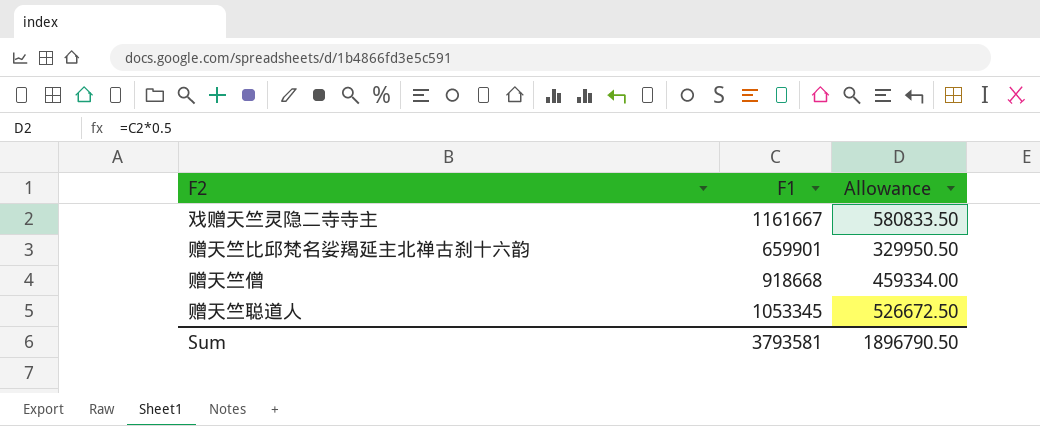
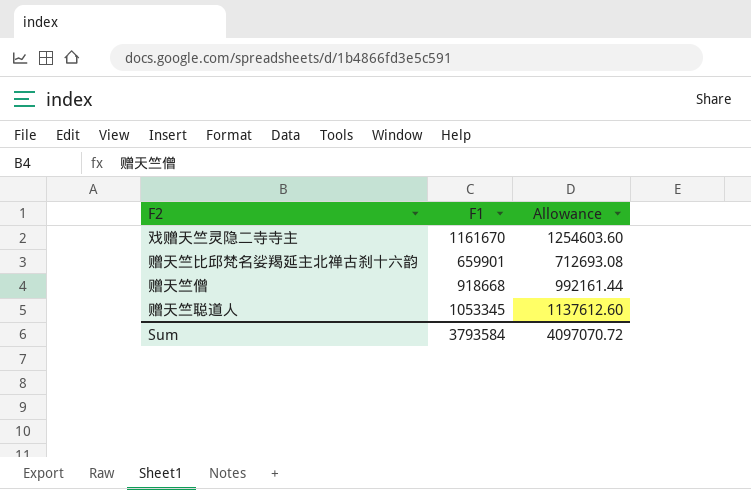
column Allowance | formula: [F1] * 0.5 -> [F1] * 1.08
戏赠天竺灵隐二寺寺主 | F1: 1161667 -> 1161670
Sum | F1: 3793581 -> 3793584
Sum | Allowance: 1896790.50 -> 4097070.72

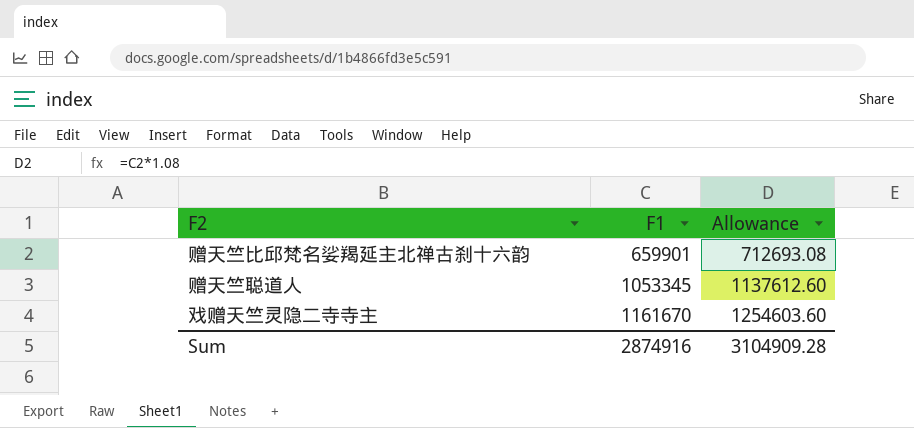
row order: none -> F1 ascending
row 赠天竺僧: 918668 | 992161.44 -> none
Sum | F1: 3793584 -> 2874916
Sum | Allowance: 4097070.72 -> 3104909.28

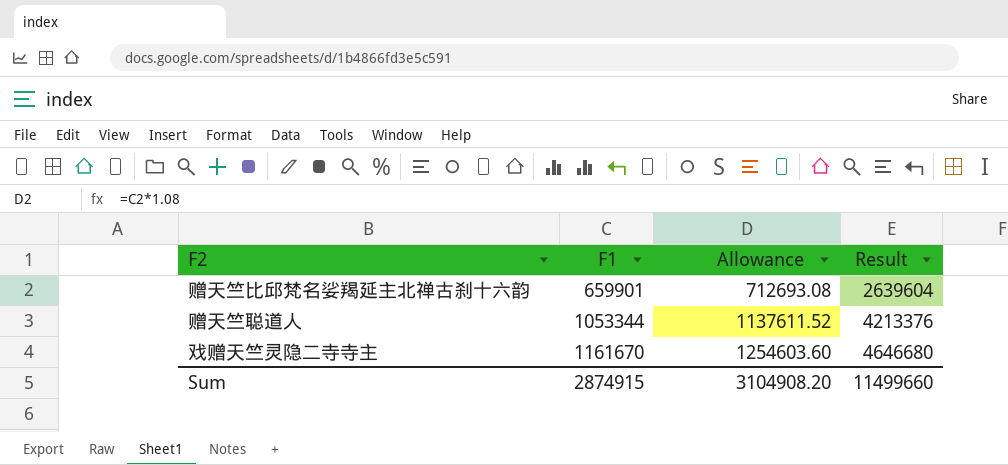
column Result | formula: none -> [F1] * 4
赠天竺聪道人 | F1: 1053345 -> 1053344
赠天竺聪道人 | Allowance: 1137612.60 -> 1137611.52
Sum | F1: 2874916 -> 2874915
Sum | Allowance: 3104909.28 -> 3104908.20

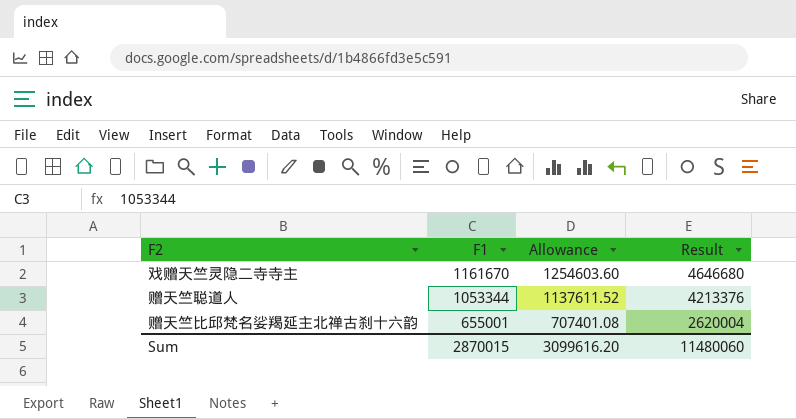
row order: F1 ascending -> F1 descending
赠天竺比邱梵名娑羯延主北禅古刹十六韵 | F1: 659901 -> 655001
赠天竺比邱梵名娑羯延主北禅古刹十六韵 | Allowance: 712693.08 -> 707401.08
赠天竺比邱梵名娑羯延主北禅古刹十六韵 | Result: 2639604 -> 2620004
Sum | F1: 2874915 -> 2870015
Sum | Allowance: 3104908.20 -> 3099616.20
Sum | Result: 11499660 -> 11480060

